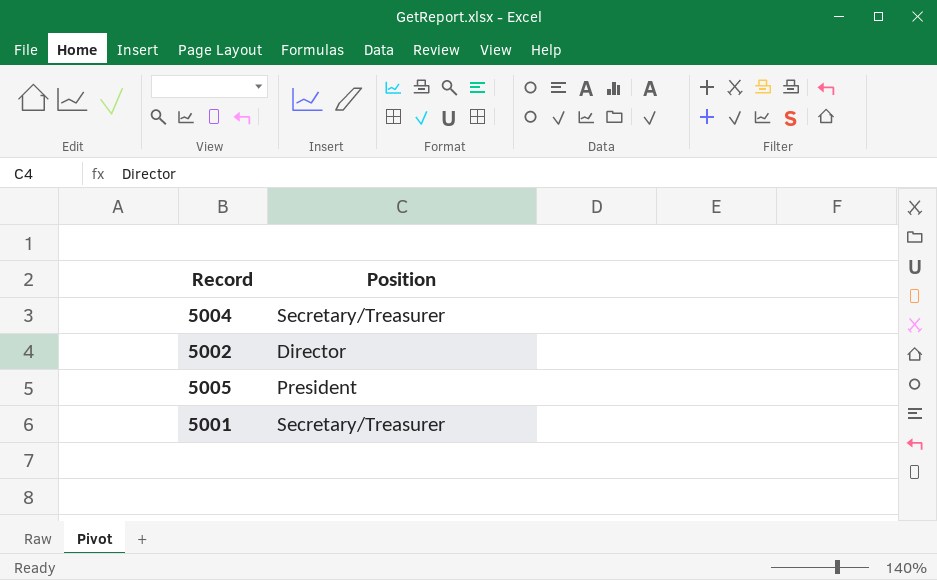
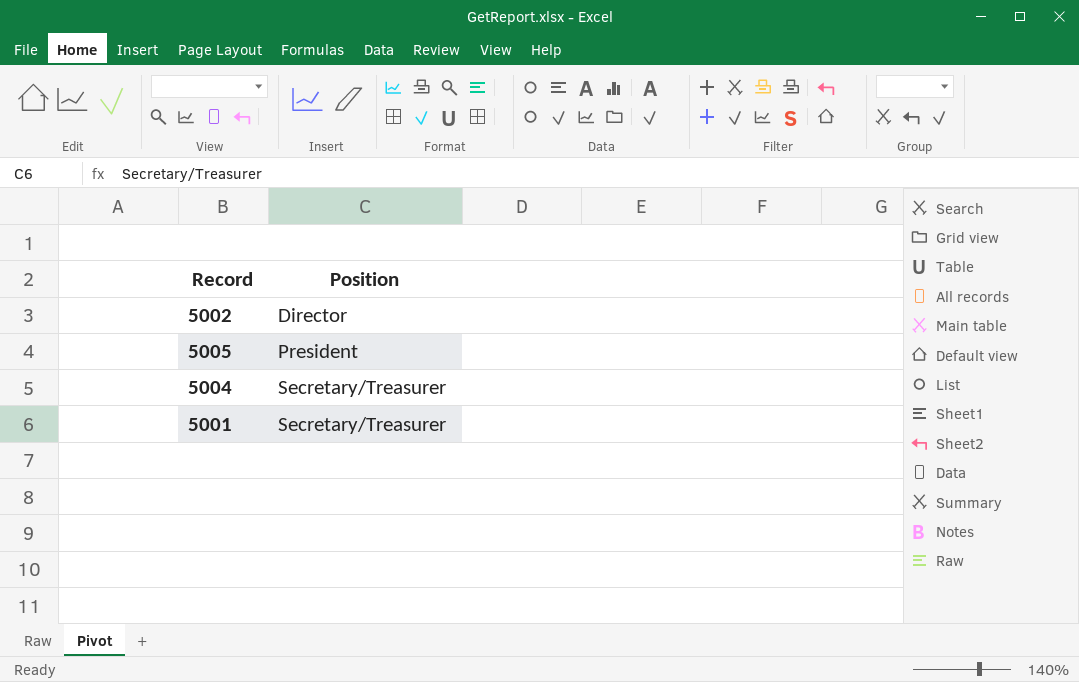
row order: none -> Position ascending

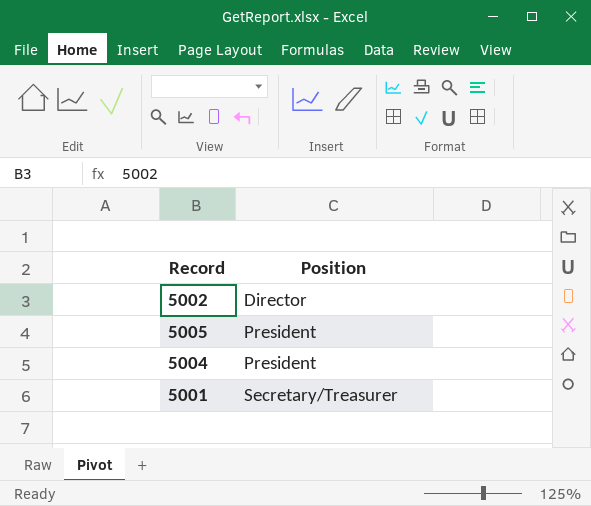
5004 | Position: Secretary/Treasurer -> President

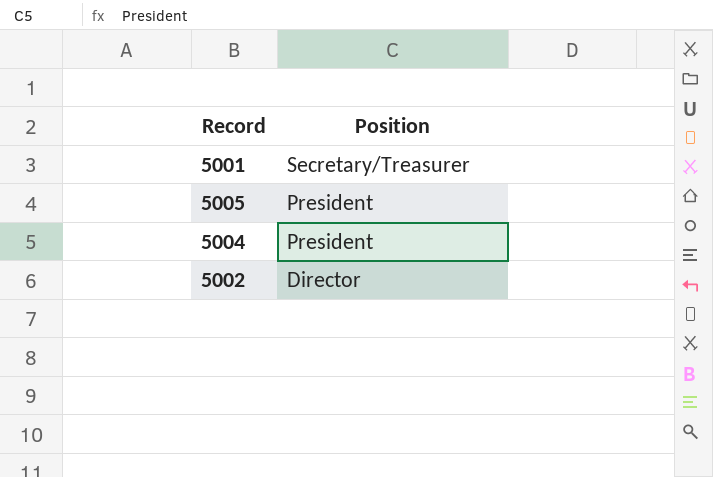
row order: Position ascending -> Position descending

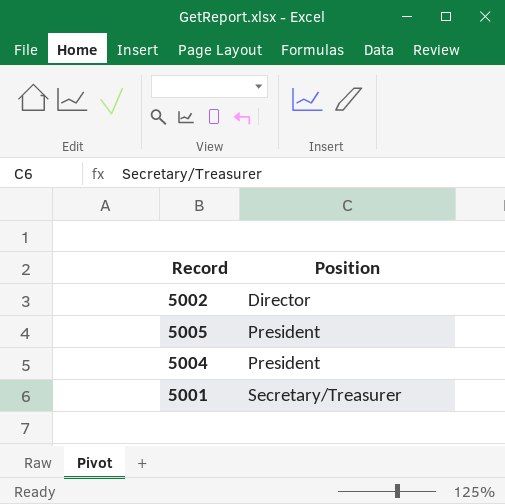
row order: Position descending -> Position ascending

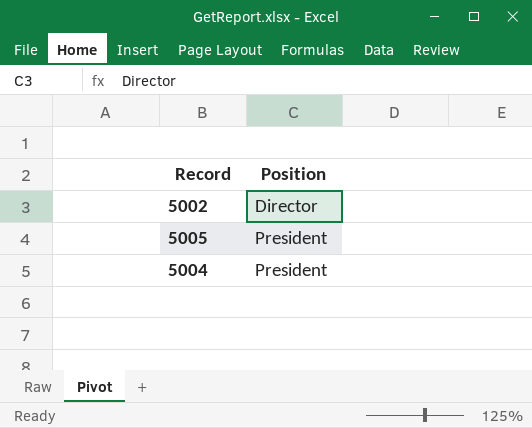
row 5001: Secretary/Treasurer -> none

